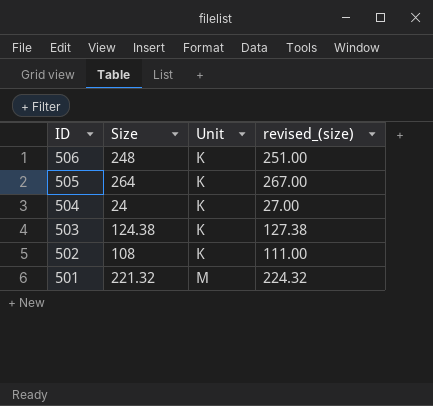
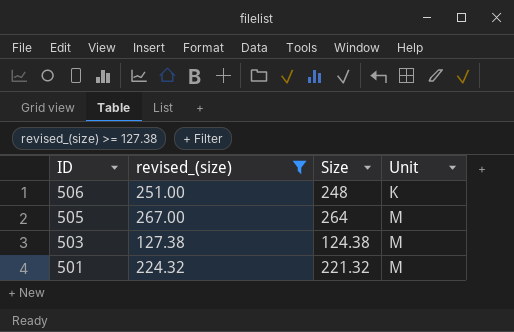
filter: none -> revised_(size) >= 127.38
column revised_(size) | position: 4 -> 2
505 | Unit: K -> M
503 | Unit: K -> M

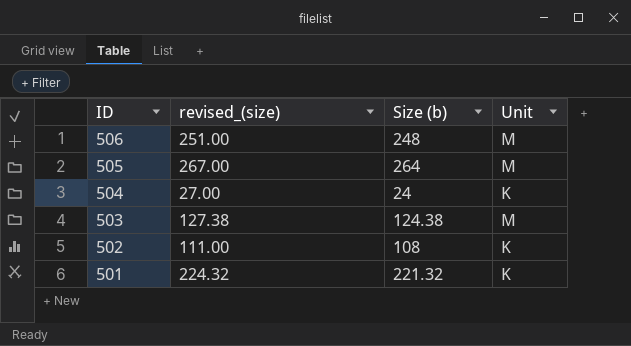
filter: revised_(size) >= 127.38 -> none
column name: Size -> Size (b)
506 | Unit: K -> M
501 | Unit: M -> K

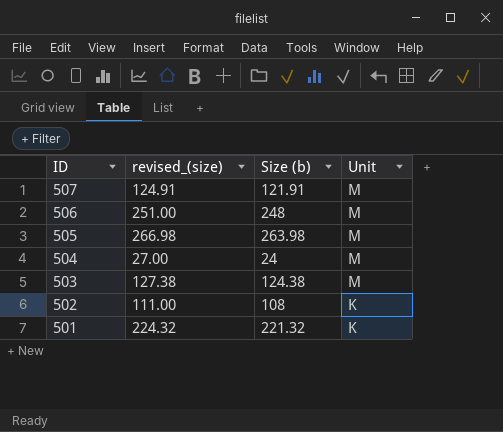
row 507: none -> 124.91 | 121.91 | M
505 | revised_(size): 267.00 -> 266.98
505 | Size (b): 264 -> 263.98
504 | Unit: K -> M

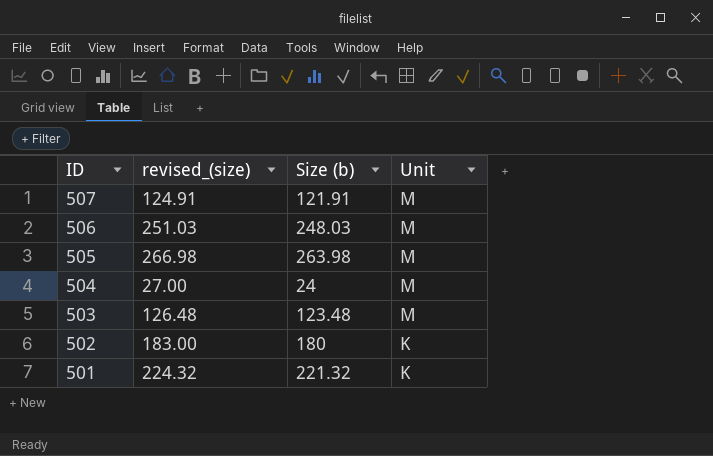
506 | revised_(size): 251.00 -> 251.03
506 | Size (b): 248 -> 248.03
503 | revised_(size): 127.38 -> 126.48
503 | Size (b): 124.38 -> 123.48
502 | revised_(size): 111.00 -> 183.00
502 | Size (b): 108 -> 180

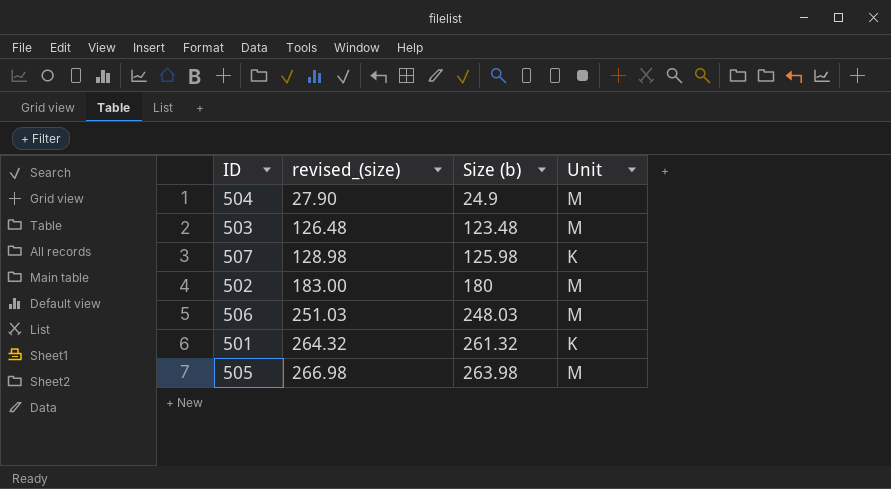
row order: ID descending -> revised_(size) ascending
504 | revised_(size): 27.00 -> 27.90
504 | Size (b): 24 -> 24.9
507 | revised_(size): 124.91 -> 128.98
507 | Size (b): 121.91 -> 125.98
507 | Unit: M -> K
502 | Unit: K -> M
501 | revised_(size): 224.32 -> 264.32
501 | Size (b): 221.32 -> 261.32

